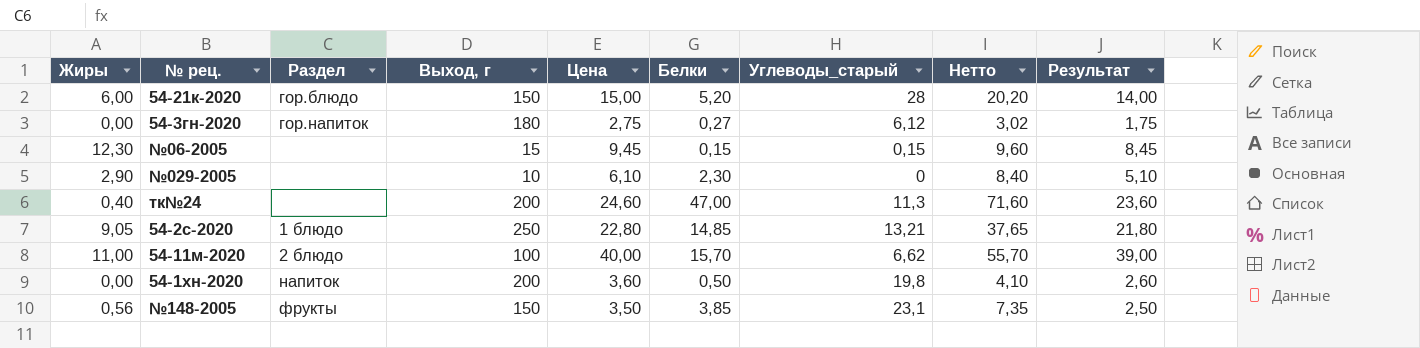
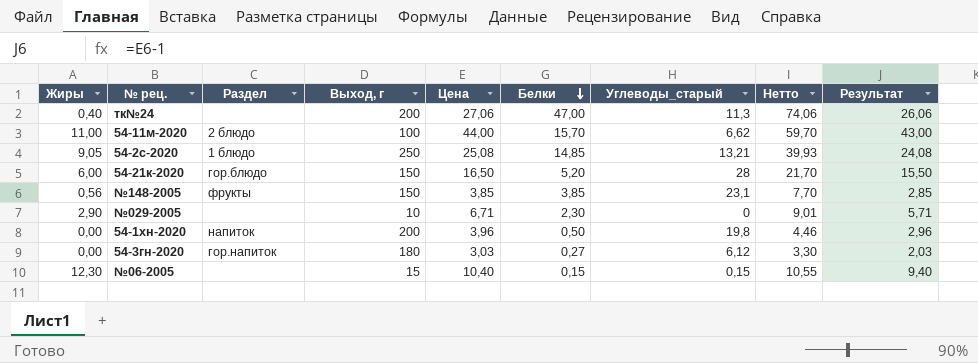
row order: none -> Белки descending
тк№24 | Цена: 24,60 -> 27,06
тк№24 | Нетто: 71,60 -> 74,06
тк№24 | Результат: 23,60 -> 26,06
54-11м-2020 | Цена: 40,00 -> 44,00
54-11м-2020 | Нетто: 55,70 -> 59,70
54-11м-2020 | Результат: 39,00 -> 43,00
54-2с-2020 | Цена: 22,80 -> 25,08
54-2с-2020 | Нетто: 37,65 -> 39,93
54-2с-2020 | Результат: 21,80 -> 24,08
54-21к-2020 | Цена: 15,00 -> 16,50
54-21к-2020 | Нетто: 20,20 -> 21,70
54-21к-2020 | Результат: 14,00 -> 15,50
№148-2005 | Цена: 3,50 -> 3,85
№148-2005 | Нетто: 7,35 -> 7,70
№148-2005 | Результат: 2,50 -> 2,85
№029-2005 | Цена: 6,10 -> 6,71
№029-2005 | Нетто: 8,40 -> 9,01
№029-2005 | Результат: 5,10 -> 5,71
54-1хн-2020 | Цена: 3,60 -> 3,96
54-1хн-2020 | Нетто: 4,10 -> 4,46
54-1хн-2020 | Результат: 2,60 -> 2,96
54-3гн-2020 | Цена: 2,75 -> 3,03
54-3гн-2020 | Нетто: 3,02 -> 3,30
54-3гн-2020 | Результат: 1,75 -> 2,03
№06-2005 | Цена: 9,45 -> 10,40
№06-2005 | Нетто: 9,60 -> 10,55
№06-2005 | Результат: 8,45 -> 9,40

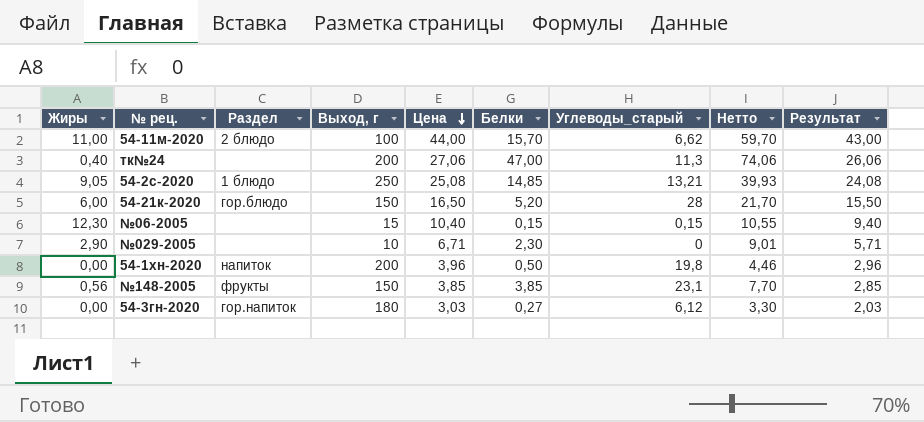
row order: Белки descending -> Цена descending

